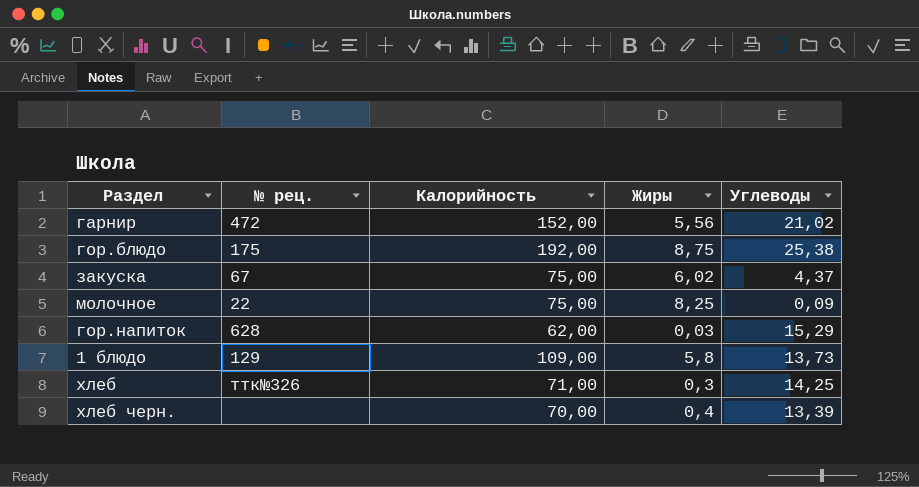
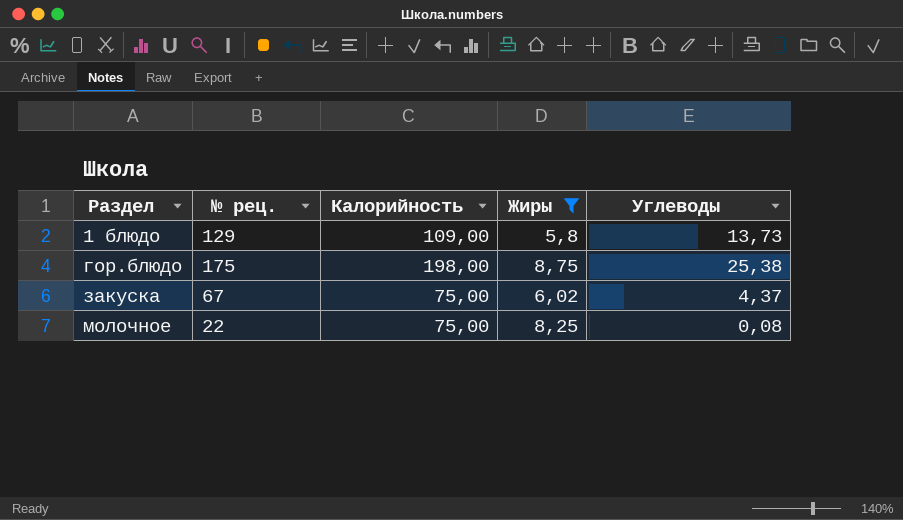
filter: none -> Жиры >= 5,8
row order: none -> Раздел ascending
гор.блюдо | Калорийность: 192,00 -> 198,00
молочное | Углеводы: 0,09 -> 0,08

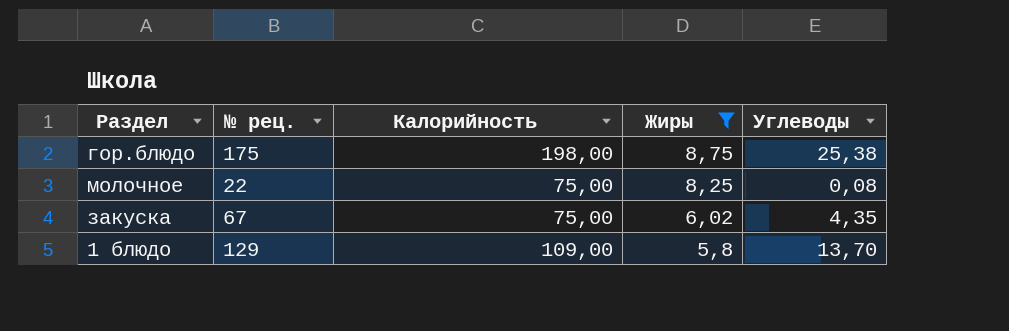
row order: Раздел ascending -> Жиры descending
закуска | Углеводы: 4,37 -> 4,35
1 блюдо | Углеводы: 13,73 -> 13,70

